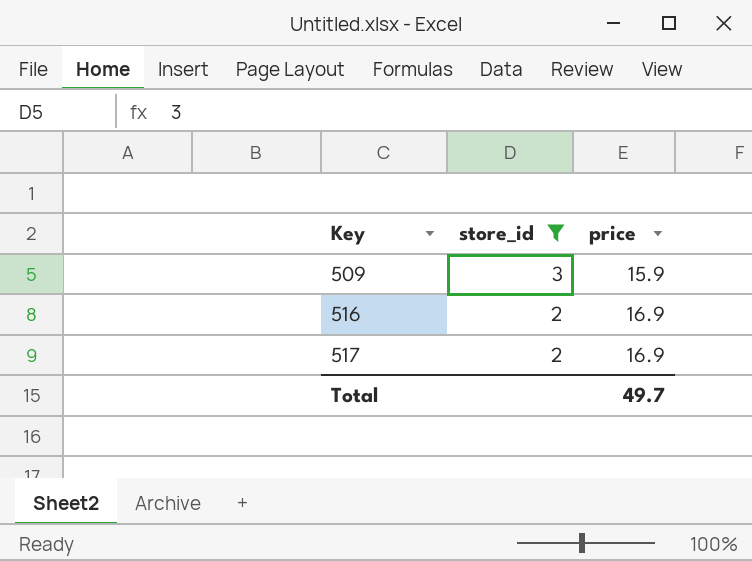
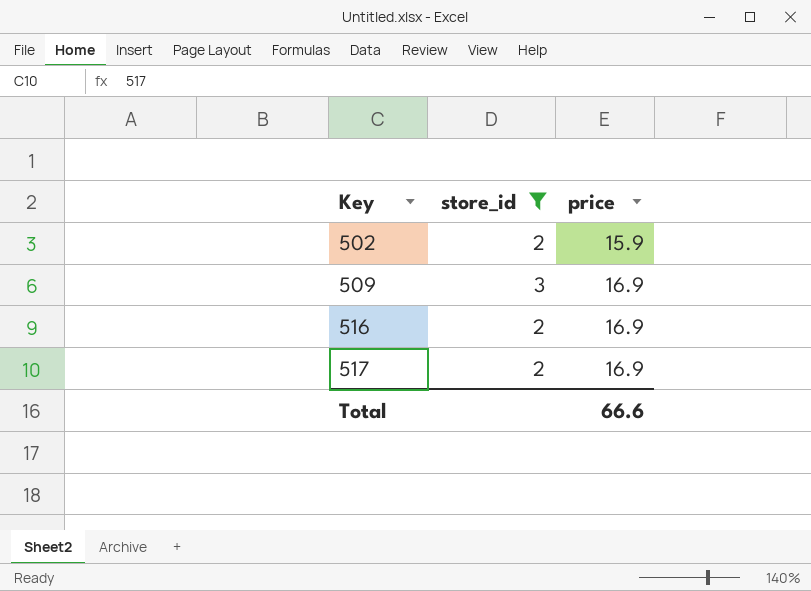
row 502: none -> 2 | 15.9
509 | price: 15.9 -> 16.9
Total | price: 49.7 -> 66.6

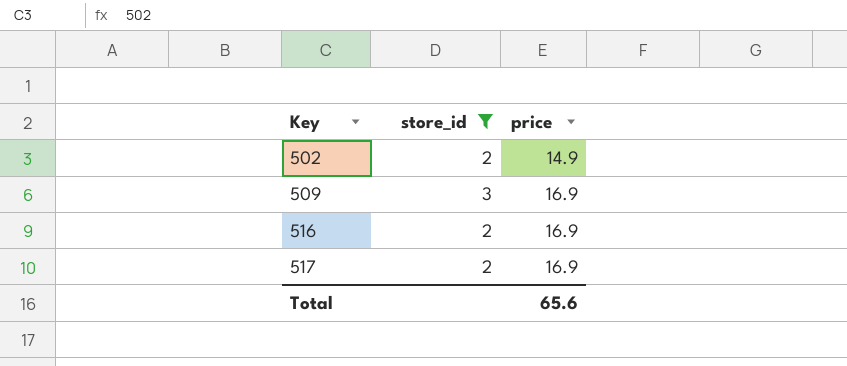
502 | price: 15.9 -> 14.9
Total | price: 66.6 -> 65.6

